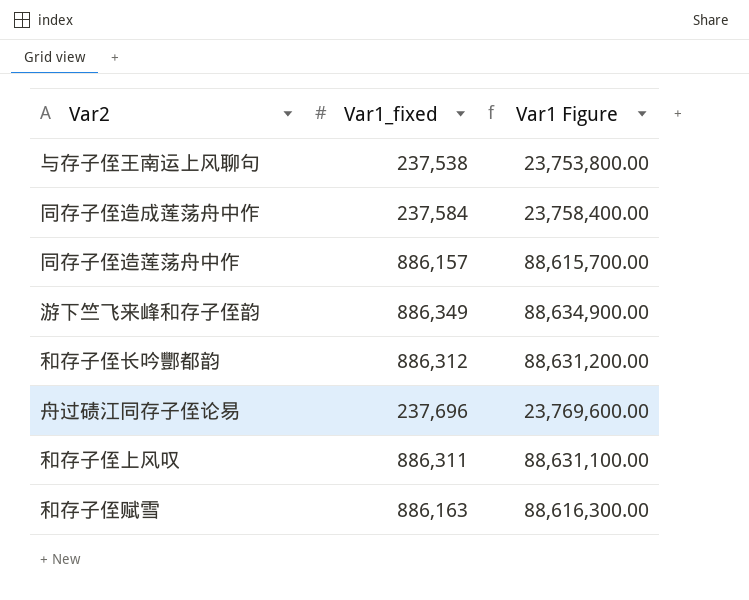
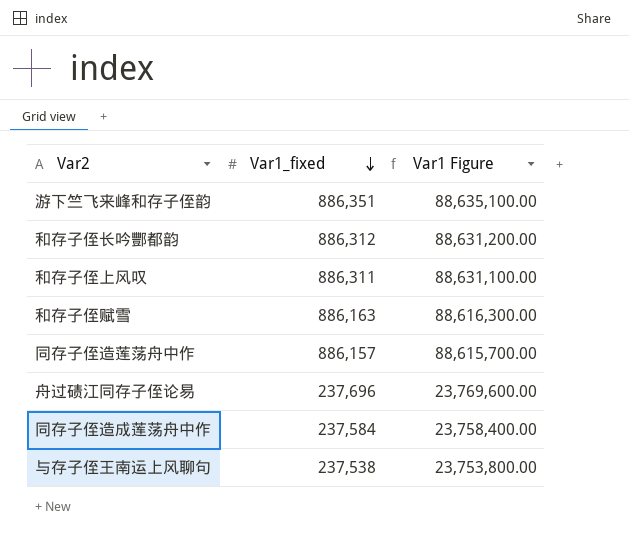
row order: none -> Var1_fixed descending
游下竺飞来峰和存子侄韵 | Var1_fixed: 886,349 -> 886,351
游下竺飞来峰和存子侄韵 | Var1 Figure: 88,634,900.00 -> 88,635,100.00

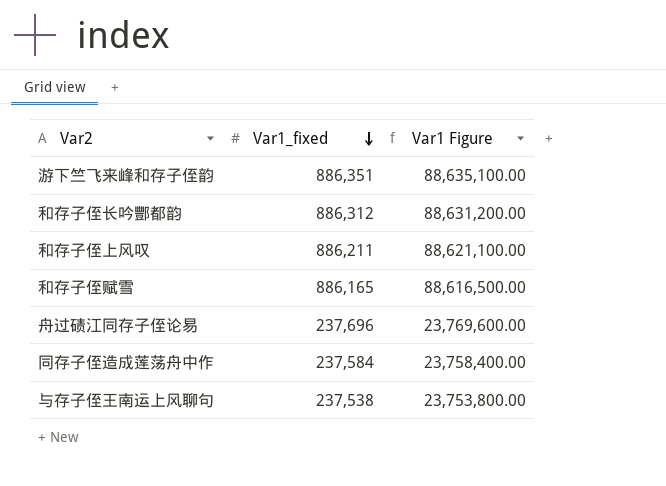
row 同存子侄造莲荡舟中作: 886,157 | 88,615,700.00 -> none
和存子侄上风叹 | Var1_fixed: 886,311 -> 886,211
和存子侄上风叹 | Var1 Figure: 88,631,100.00 -> 88,621,100.00
和存子侄赋雪 | Var1_fixed: 886,163 -> 886,165
和存子侄赋雪 | Var1 Figure: 88,616,300.00 -> 88,616,500.00

